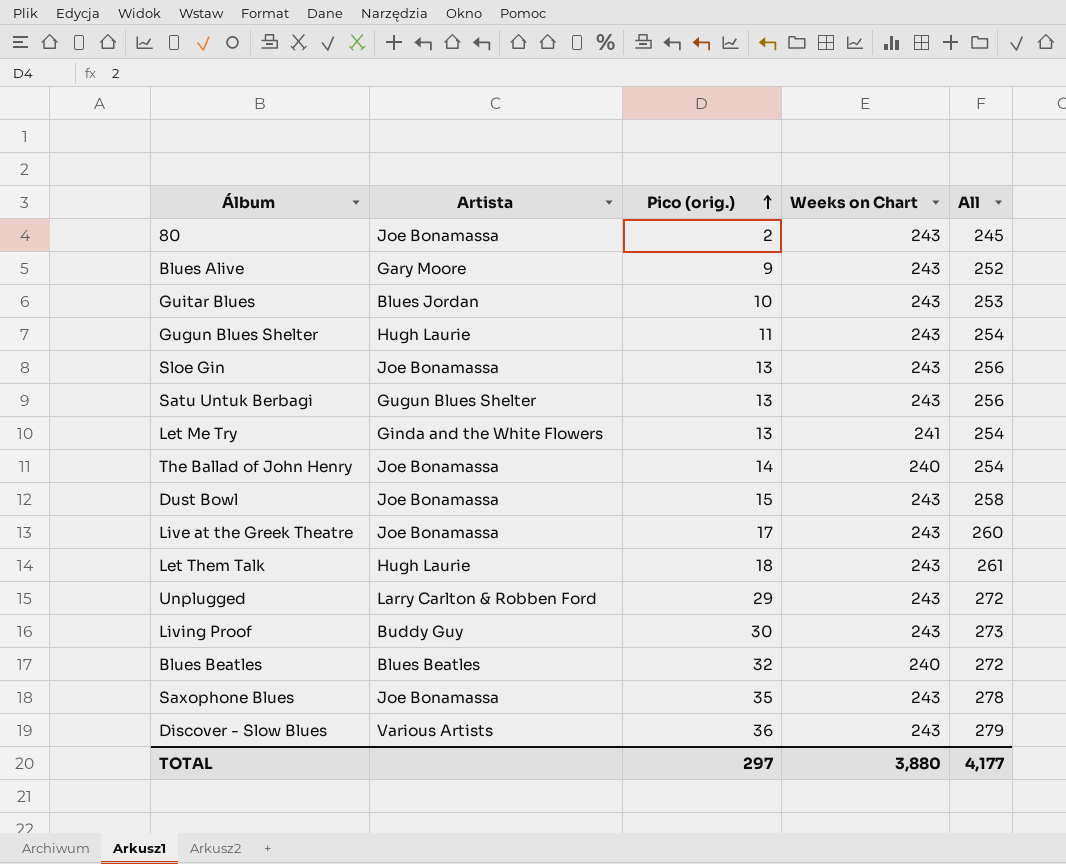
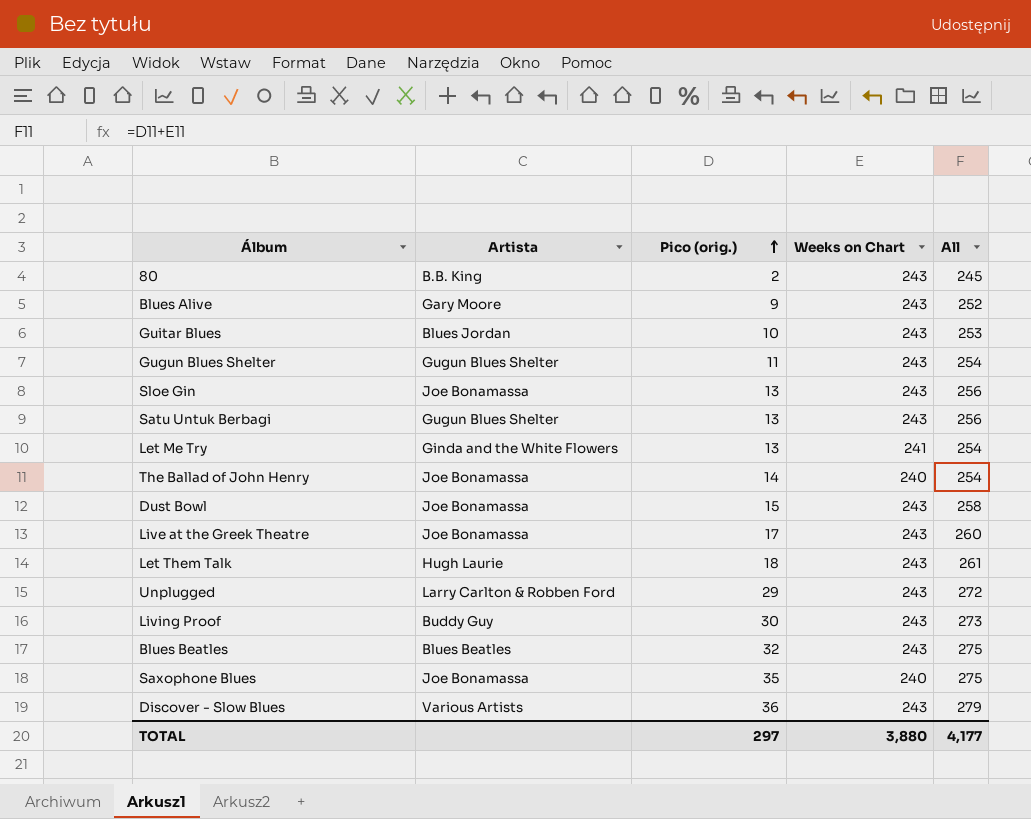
80 | Artista: Joe Bonamassa -> B.B. King
Gugun Blues Shelter | Artista: Hugh Laurie -> Gugun Blues Shelter
Blues Beatles | Weeks on Chart: 240 -> 243
Blues Beatles | All: 272 -> 275
Saxophone Blues | Weeks on Chart: 243 -> 240
Saxophone Blues | All: 278 -> 275

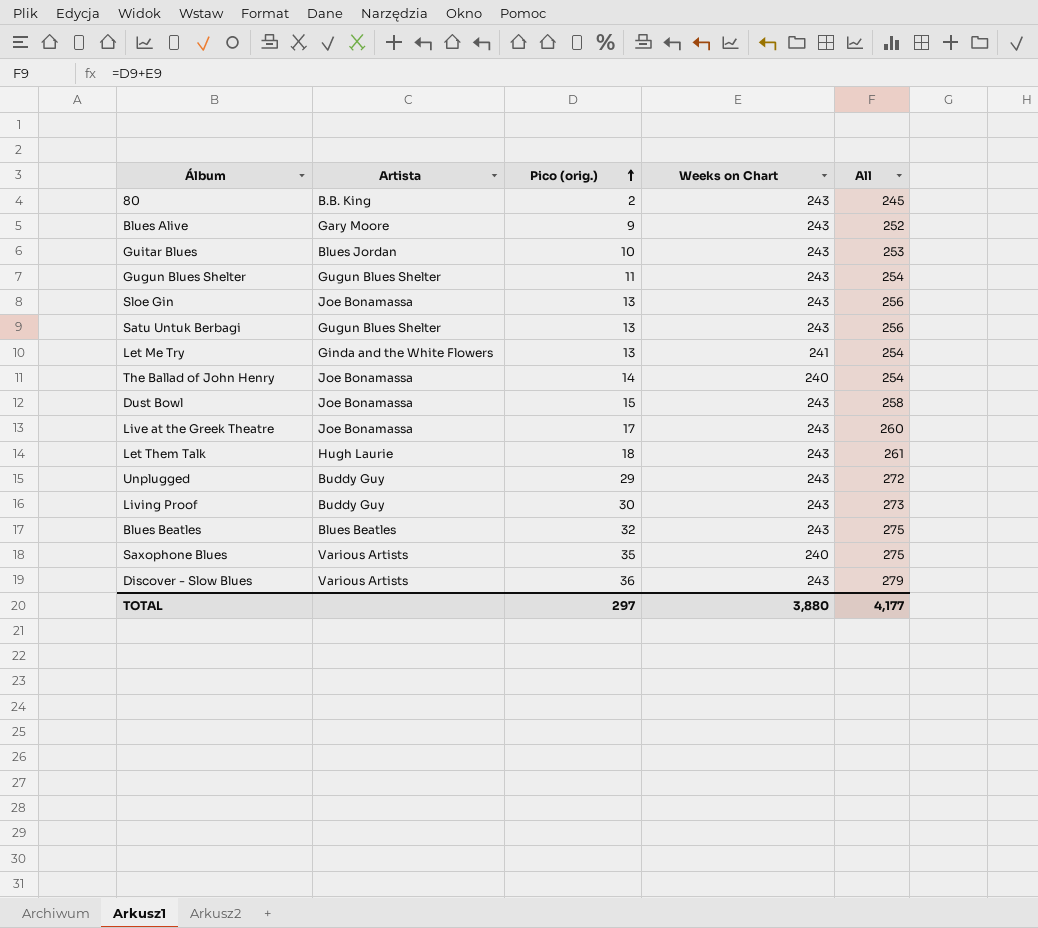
Unplugged | Artista: Larry Carlton & Robben Ford -> Buddy Guy
Saxophone Blues | Artista: Joe Bonamassa -> Various Artists

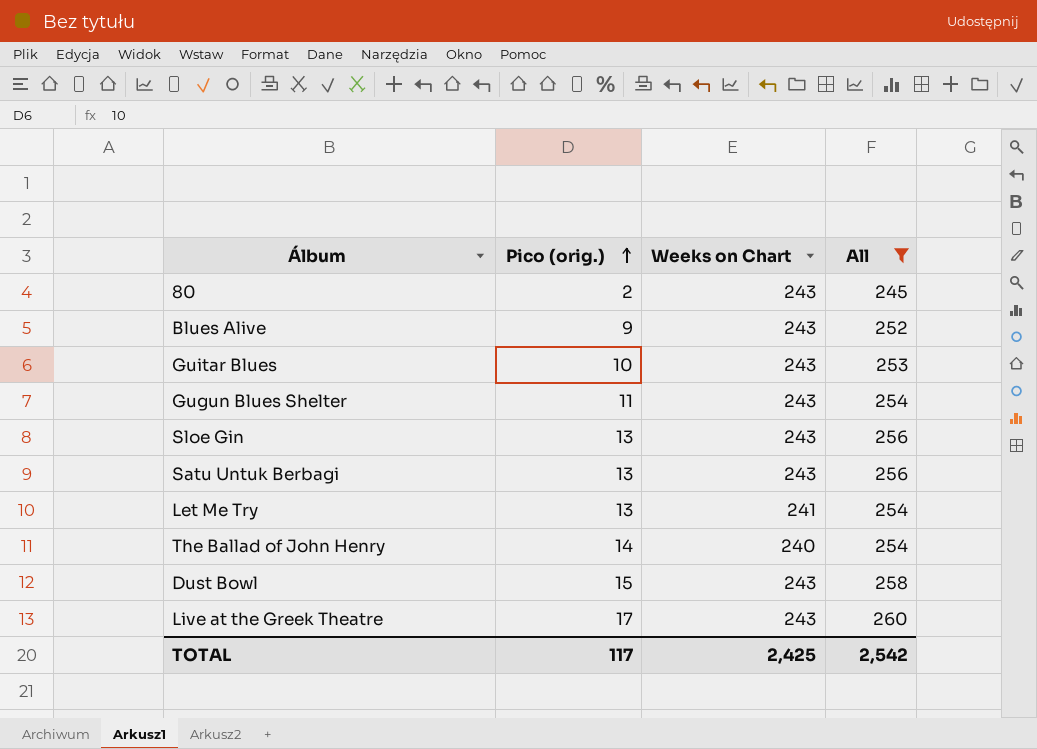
filter: none -> All <= 260
column Artista | position: 2 -> none
TOTAL | Pico (orig.): 297 -> 117
TOTAL | Weeks on Chart: 3,880 -> 2,425
TOTAL | All: 4,177 -> 2,542

